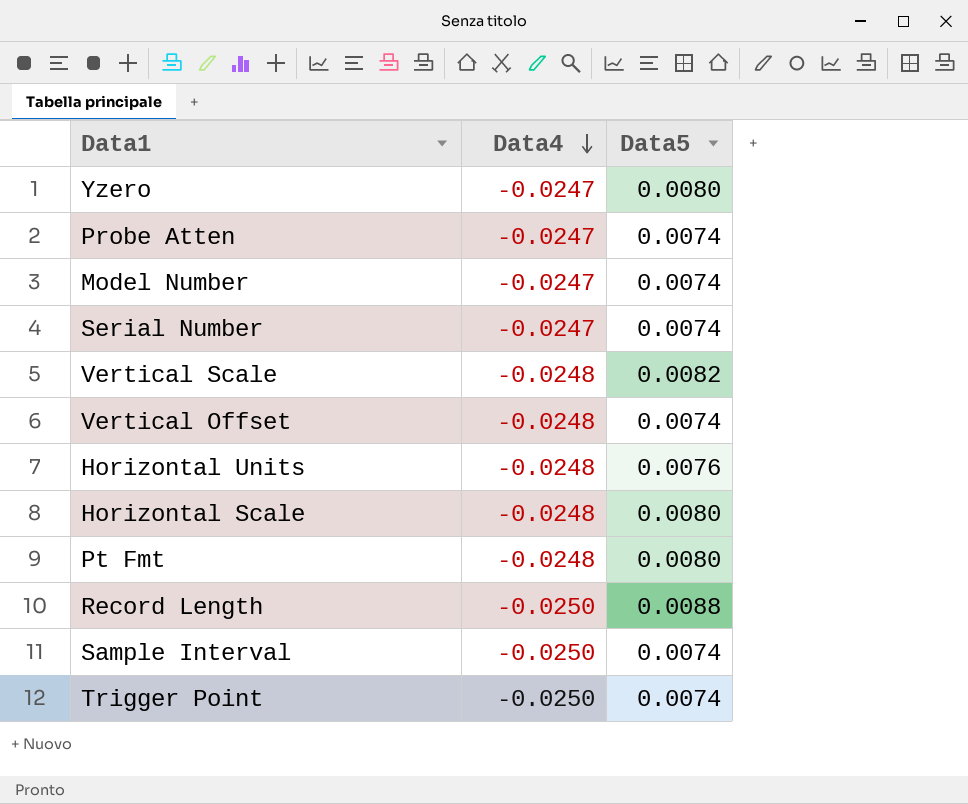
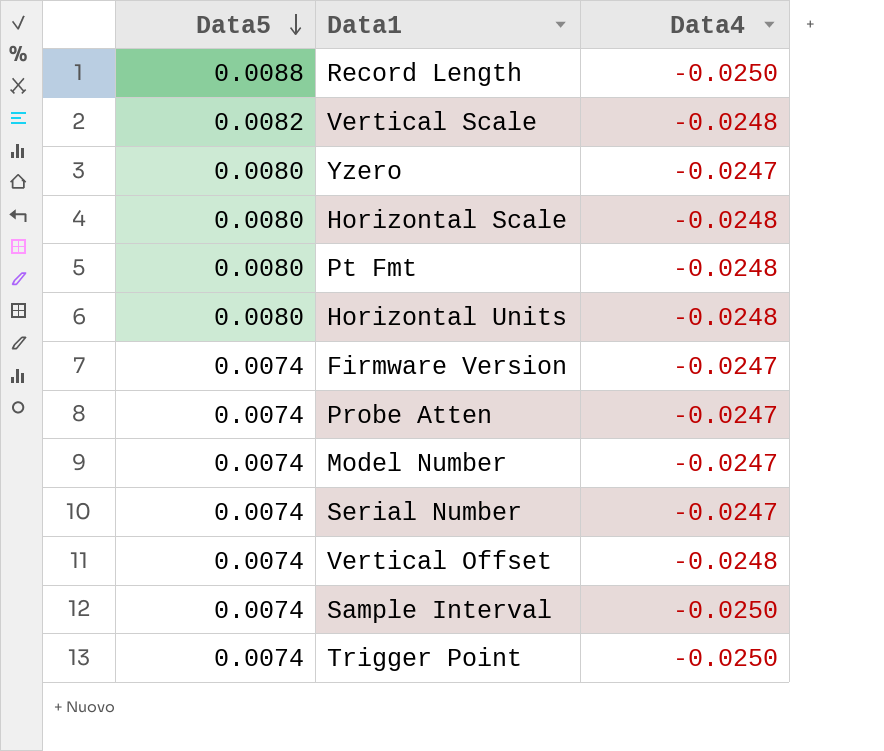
row order: Data4 descending -> Data5 descending
column Data5 | position: 3 -> 1
Horizontal Units | Data5: 0.0076 -> 0.0080
row Firmware Version: none -> 0.0074 | -0.0247

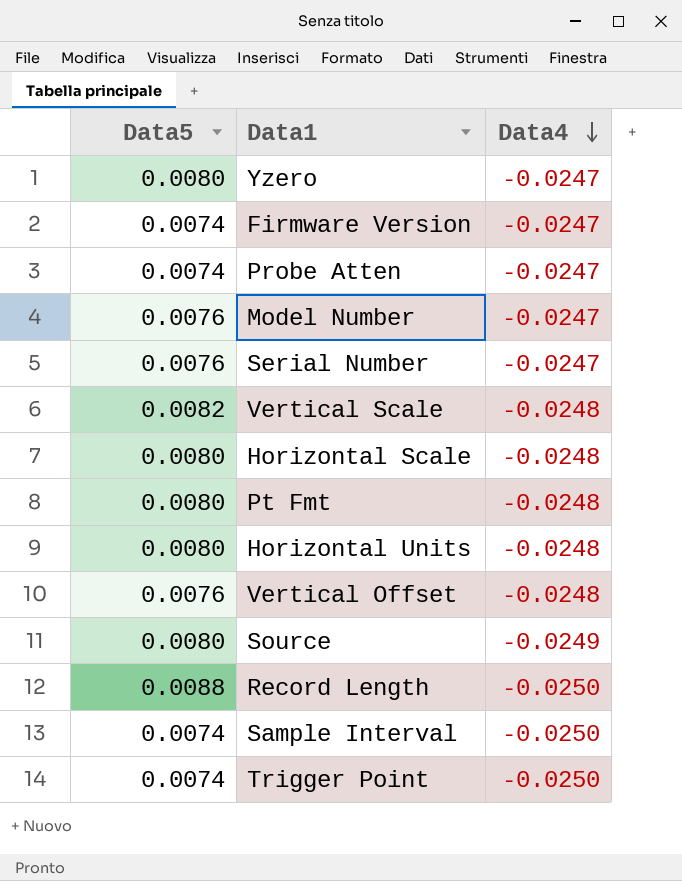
row order: Data5 descending -> Data4 descending
Model Number | Data5: 0.0074 -> 0.0076
Serial Number | Data5: 0.0074 -> 0.0076
Vertical Offset | Data5: 0.0074 -> 0.0076
row Source: none -> 0.0080 | -0.0249

